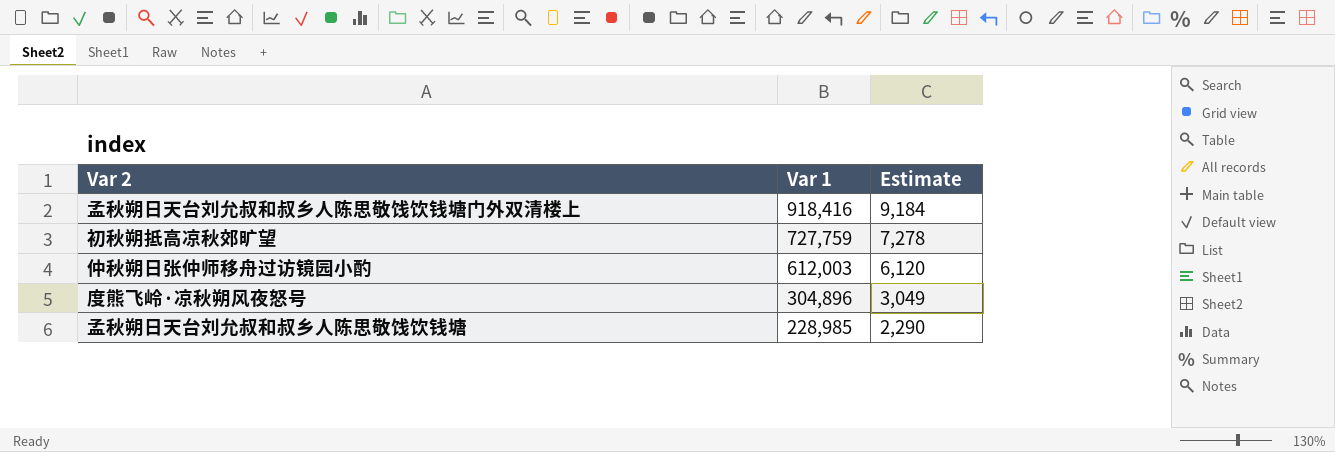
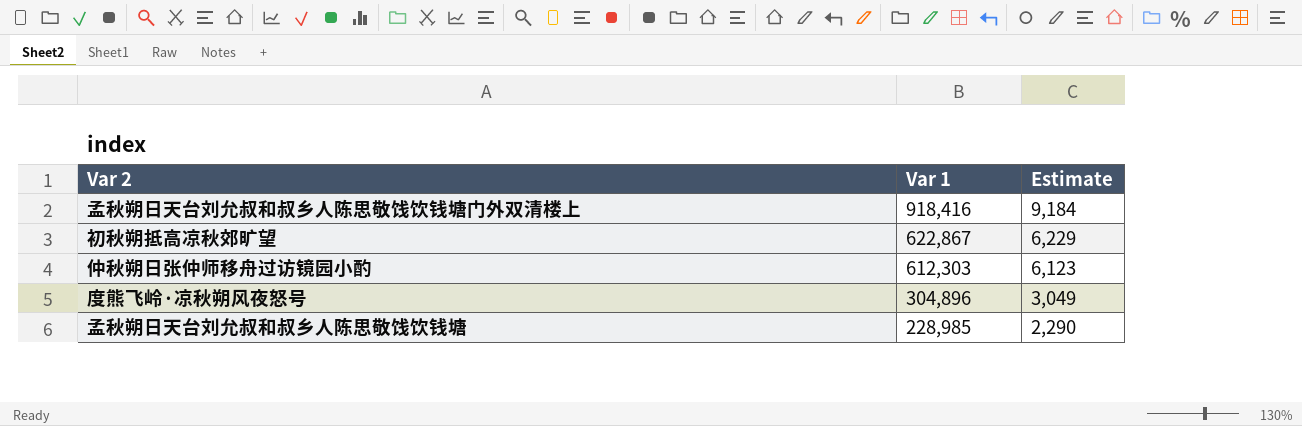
初秋朔抵高凉秋郊旷望 | Var 1: 727,759 -> 622,867
初秋朔抵高凉秋郊旷望 | Estimate: 7,278 -> 6,229
仲秋朔日张仲师移舟过访镜园小酌 | Var 1: 612,003 -> 612,303
仲秋朔日张仲师移舟过访镜园小酌 | Estimate: 6,120 -> 6,123

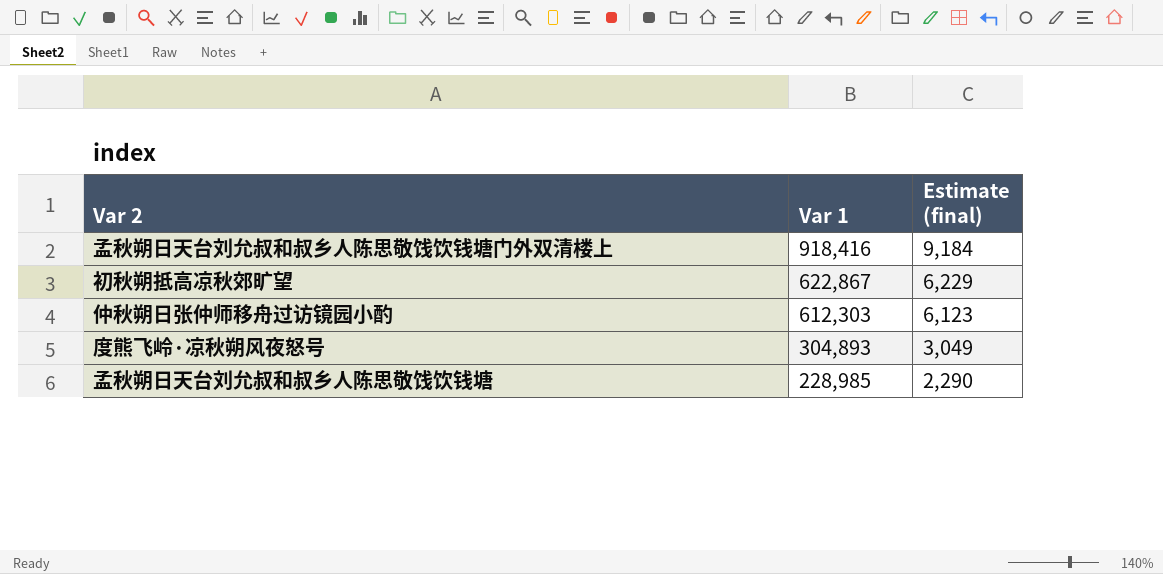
column name: Estimate -> Estimate (final)
度熊飞岭·凉秋朔风夜怒号 | Var 1: 304,896 -> 304,893

